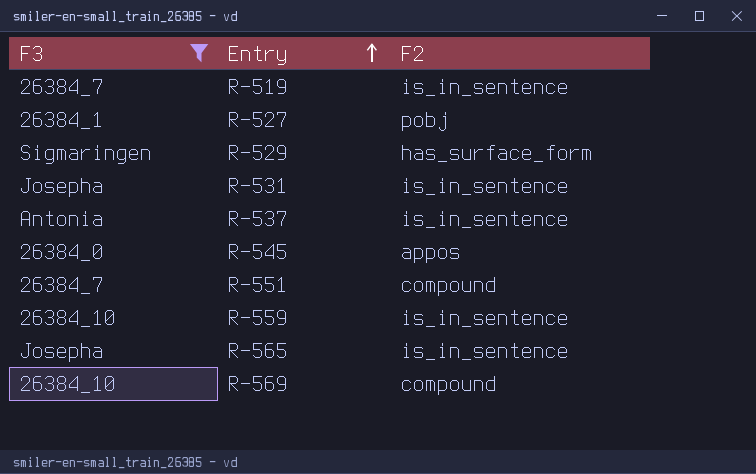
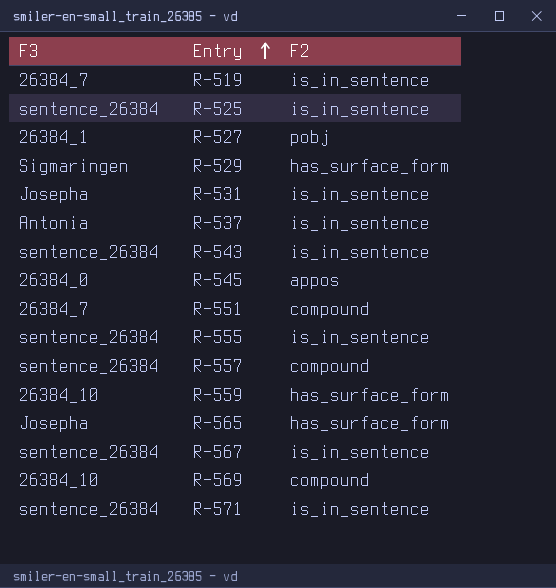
filter: F3 != sentence_26384 -> none
R-559 | F2: is_in_sentence -> has_surface_form
R-565 | F2: is_in_sentence -> has_surface_form

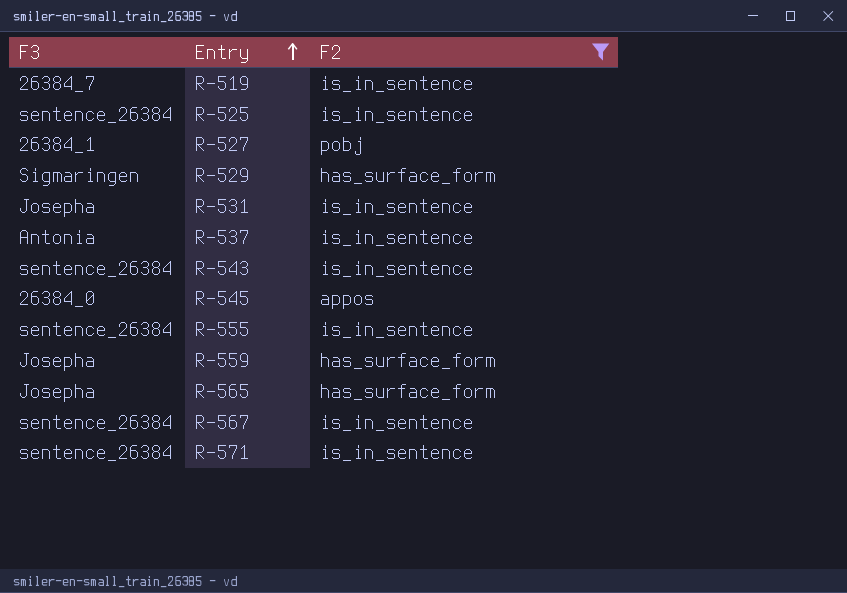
filter: none -> F2 != compound
R-559 | F3: 26384_10 -> Josepha

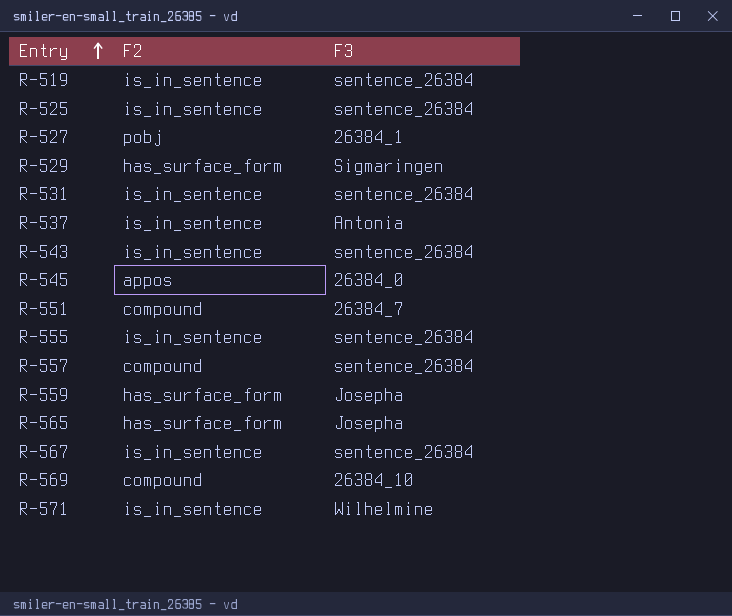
filter: F2 != compound -> none
column F3 | position: 1 -> 3
R-519 | F3: 26384_7 -> sentence_26384
R-531 | F3: Josepha -> sentence_26384
R-571 | F3: sentence_26384 -> Wilhelmine

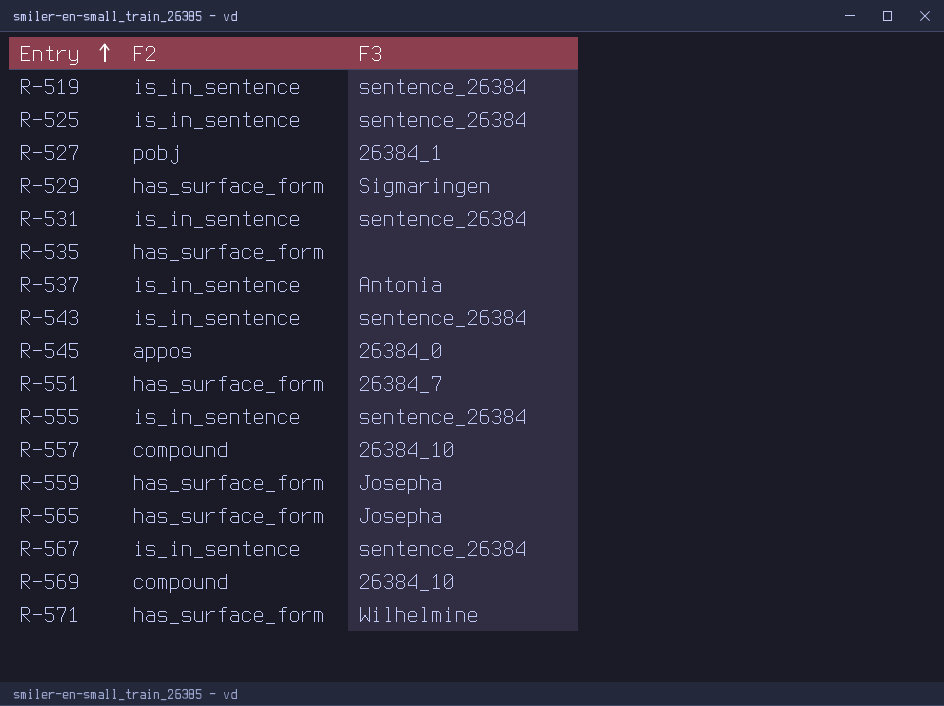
row R-535: none -> has_surface_form | none
R-551 | F2: compound -> has_surface_form
R-557 | F3: sentence_26384 -> 26384_10
R-571 | F2: is_in_sentence -> has_surface_form

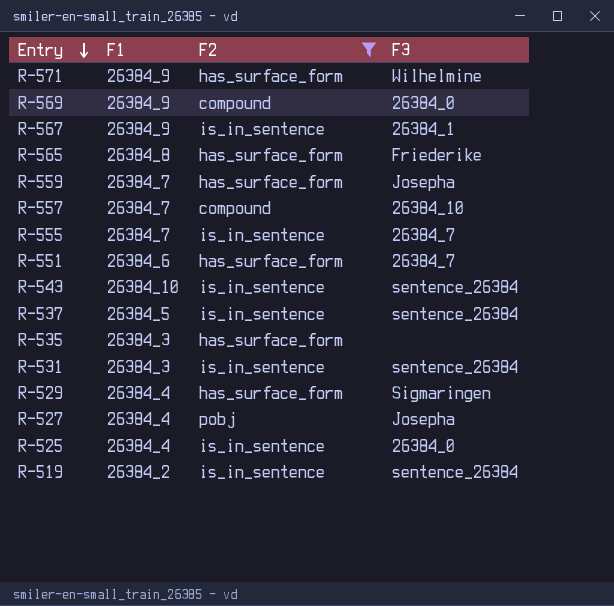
filter: none -> F2 != appos
row order: Entry ascending -> Entry descending
column F1 | position: none -> 2
R-569 | F3: 26384_10 -> 26384_0
R-567 | F3: sentence_26384 -> 26384_1
R-565 | F3: Josepha -> Friederike
R-555 | F3: sentence_26384 -> 26384_7
R-537 | F3: Antonia -> sentence_26384
R-527 | F3: 26384_1 -> Josepha
R-525 | F3: sentence_26384 -> 26384_0

